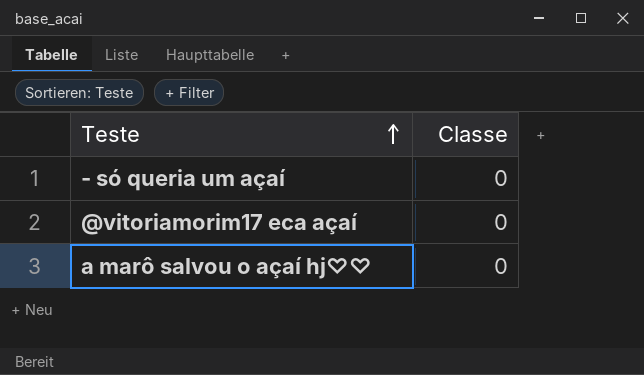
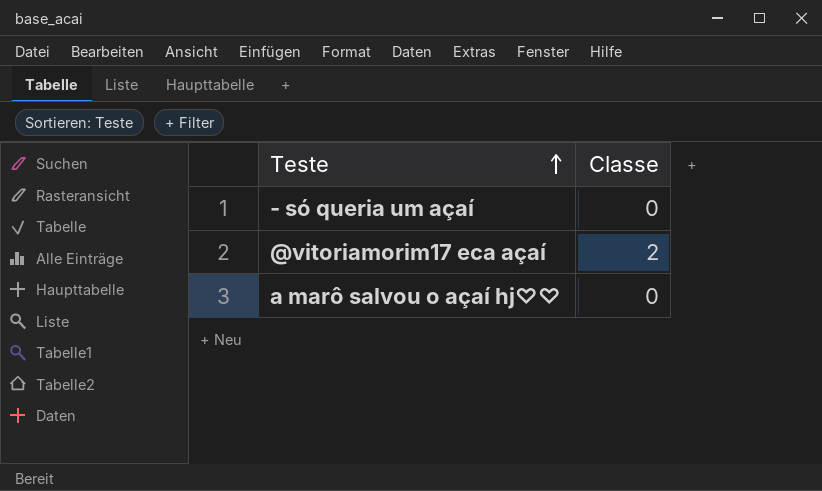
@vitoriamorim17 eca açaí | Classe: 0 -> 2

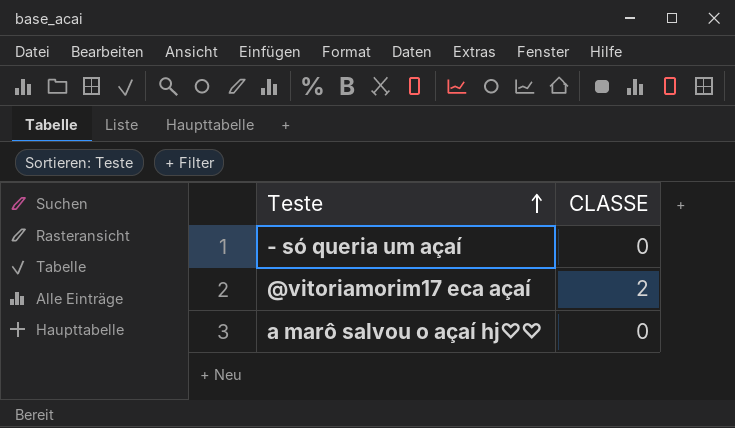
column name: Classe -> CLASSE

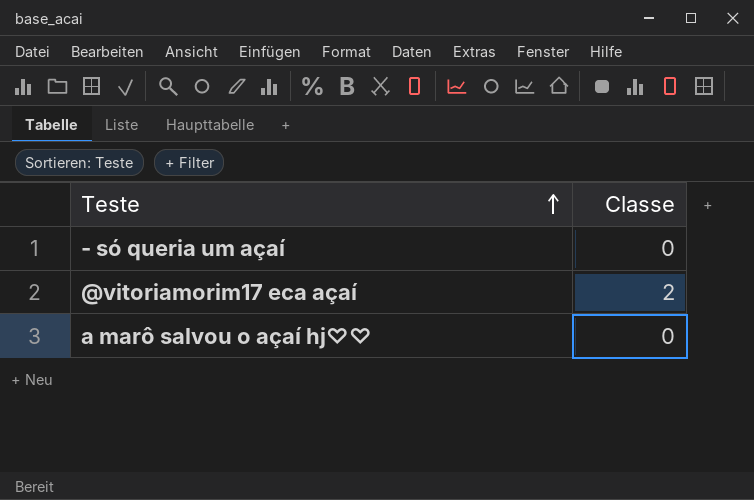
column name: CLASSE -> Classe

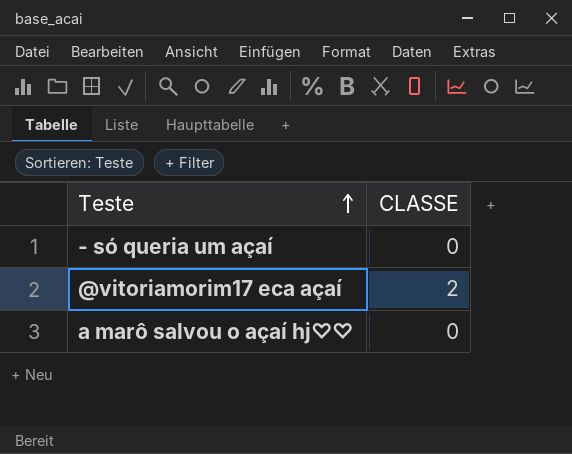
column name: Classe -> CLASSE

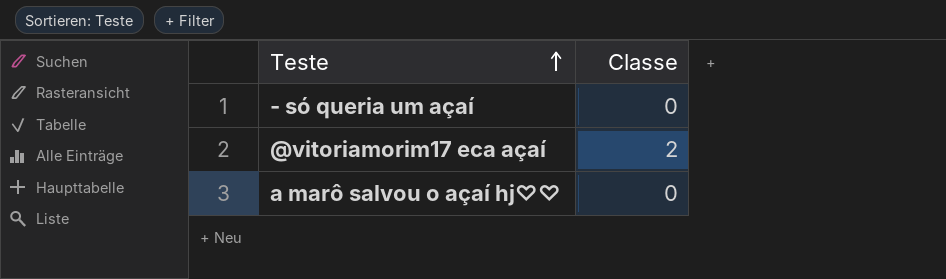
column name: CLASSE -> Classe

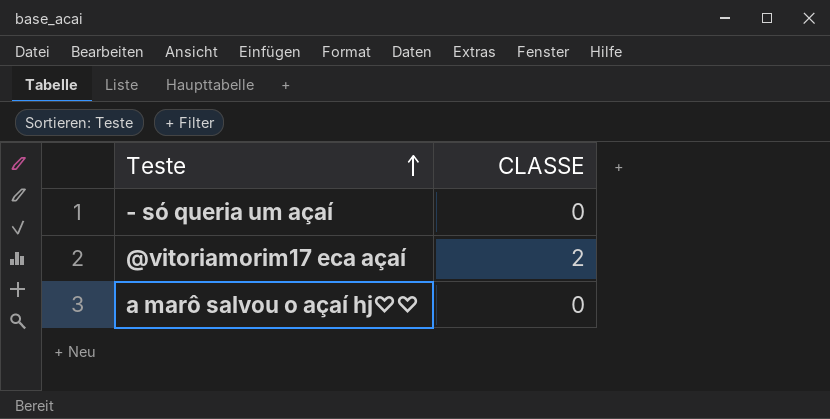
column name: Classe -> CLASSE

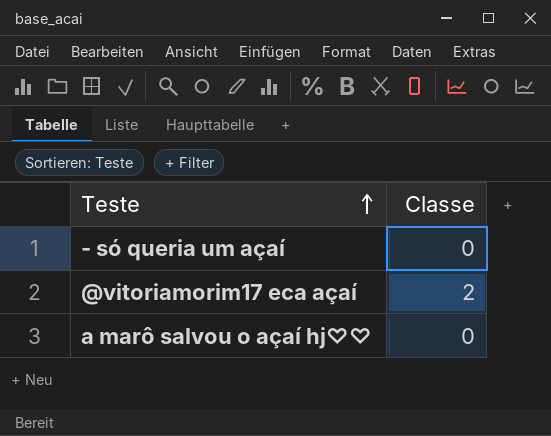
column name: CLASSE -> Classe

